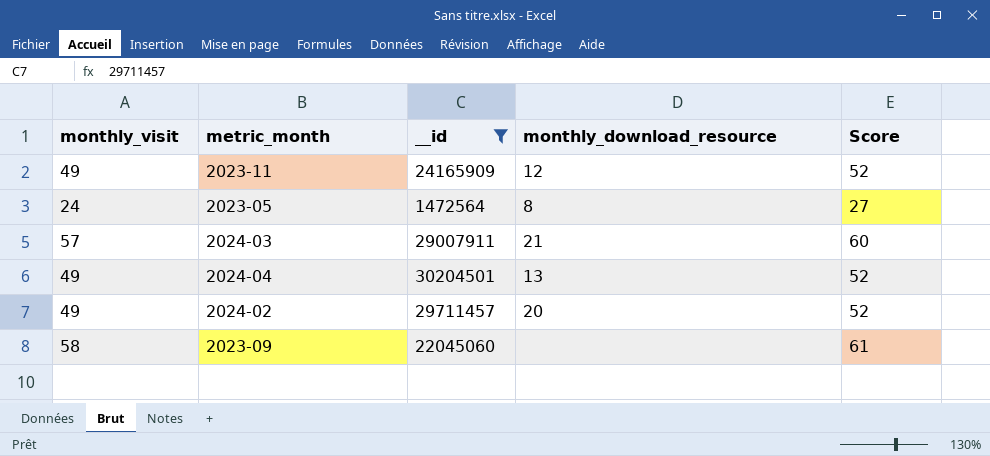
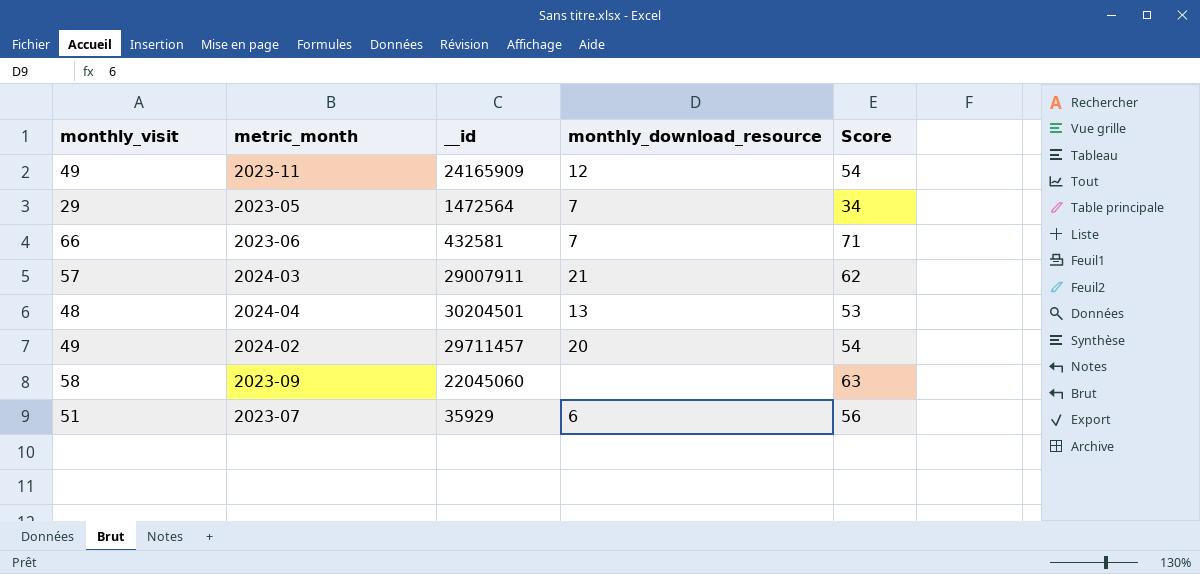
filter: __id >= 1472564 -> none
column Score | formula: [monthly_visit] + 3 -> [monthly_visit] + 5
2023-05 | monthly_visit: 24 -> 29
2023-05 | monthly_download_resource: 8 -> 7
2024-04 | monthly_visit: 49 -> 48

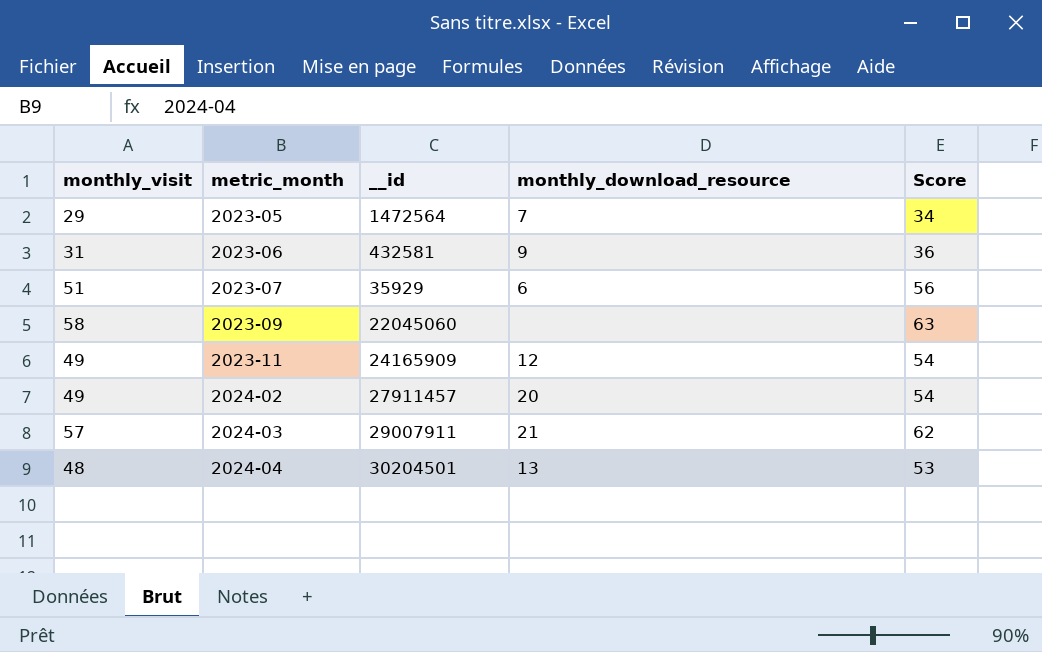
row order: none -> metric_month ascending
2023-06 | monthly_visit: 66 -> 31
2023-06 | monthly_download_resource: 7 -> 9
2023-06 | Score: 71 -> 36
2024-02 | __id: 29711457 -> 27911457

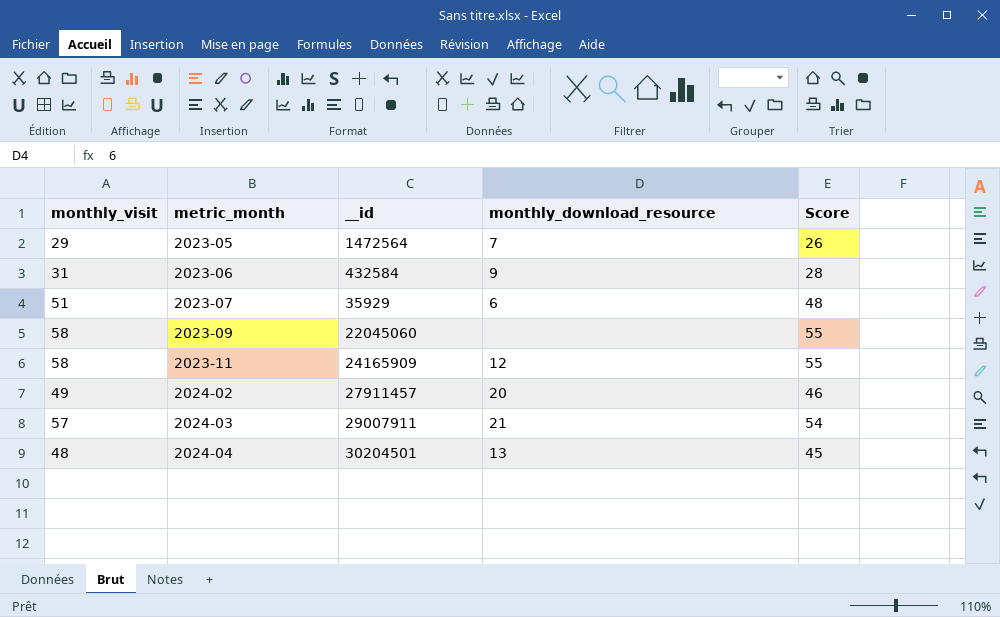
column Score | formula: [monthly_visit] + 5 -> [monthly_visit] - 3
2023-06 | __id: 432581 -> 432584
2023-11 | monthly_visit: 49 -> 58

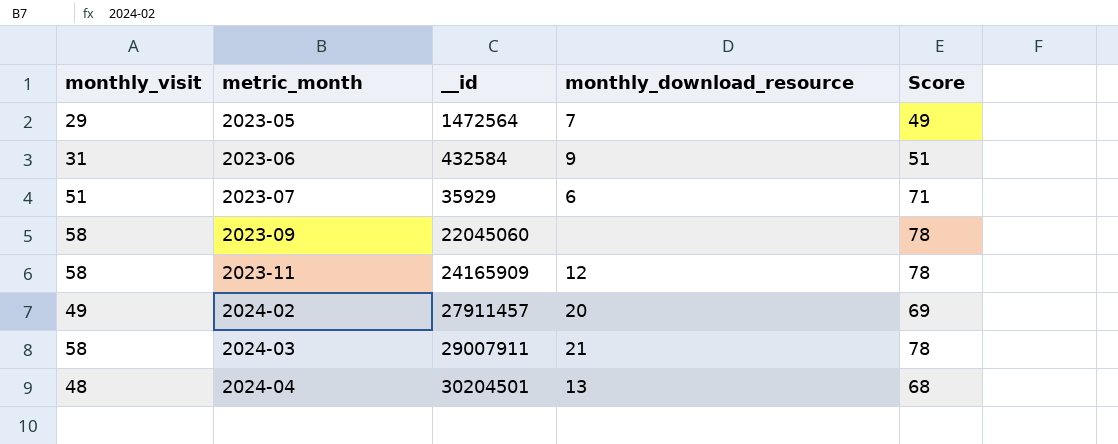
column Score | formula: [monthly_visit] - 3 -> [monthly_visit] + 20
2024-03 | monthly_visit: 57 -> 58

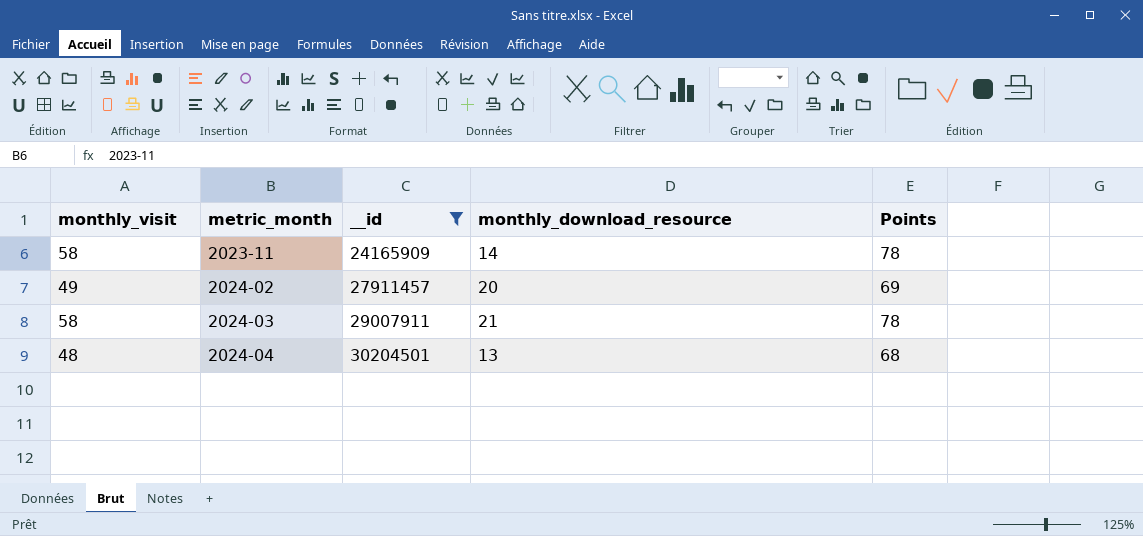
filter: none -> __id >= 24165909
column name: Score -> Points
2023-11 | monthly_download_resource: 12 -> 14

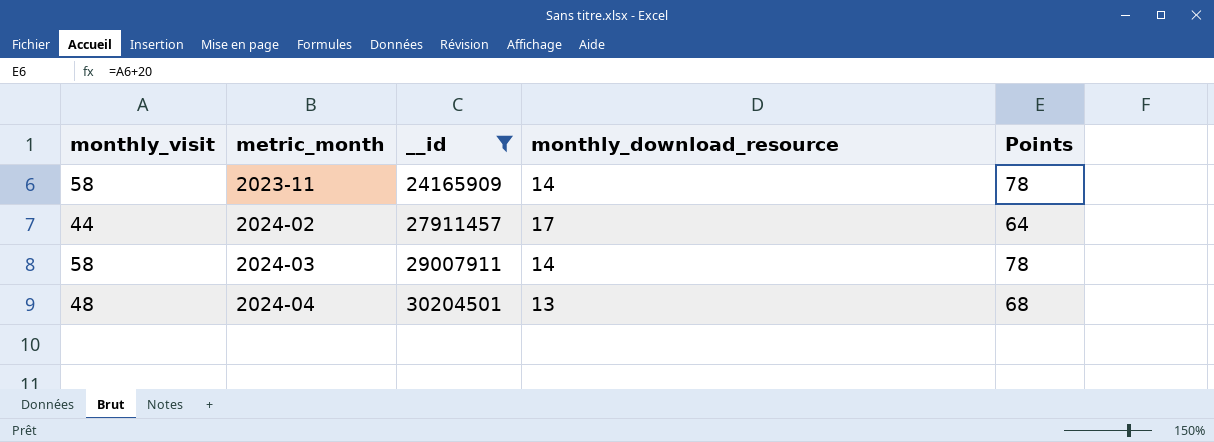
2024-02 | monthly_visit: 49 -> 44
2024-02 | monthly_download_resource: 20 -> 17
2024-02 | Points: 69 -> 64
2024-03 | monthly_download_resource: 21 -> 14

